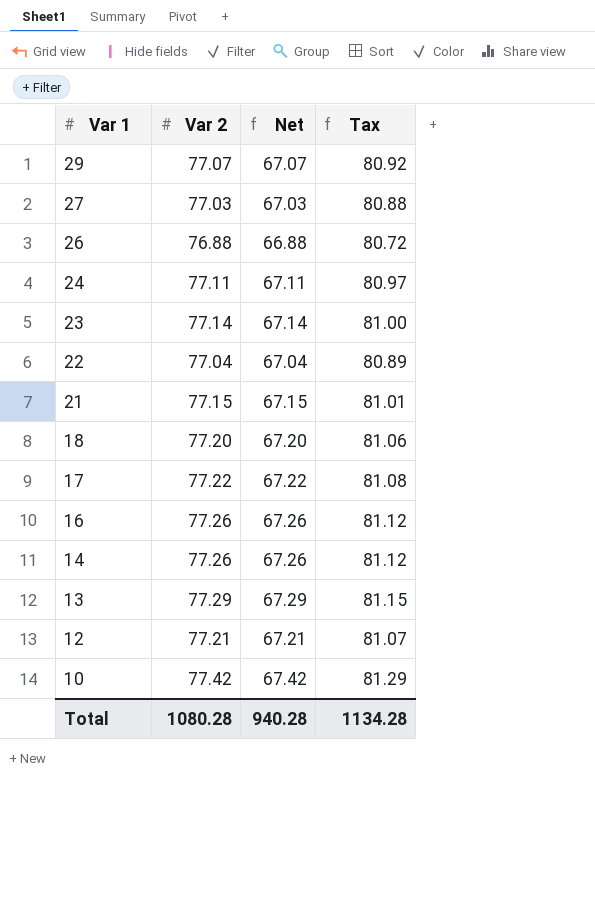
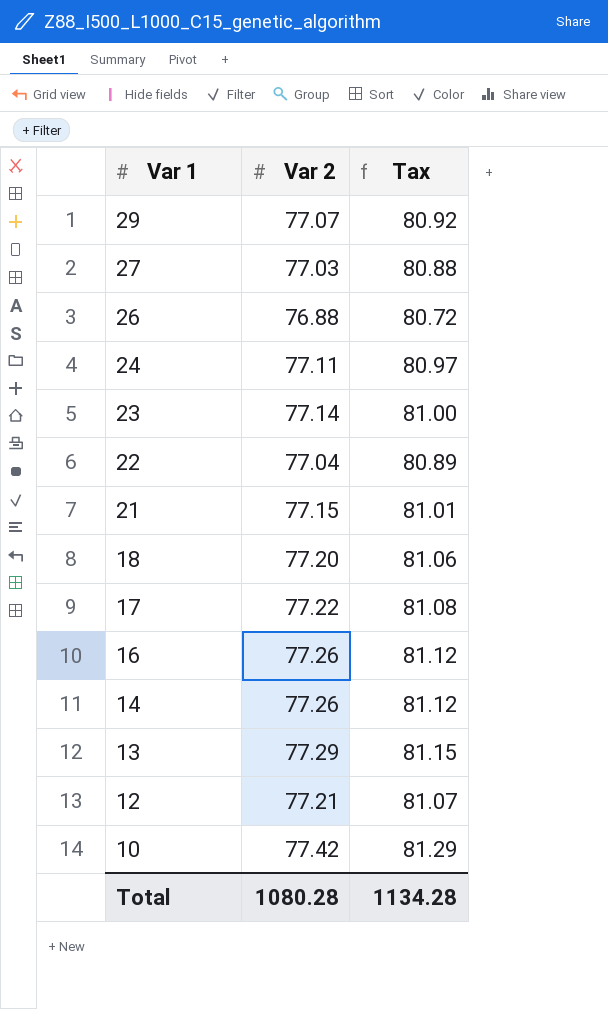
column Net | formula: [Var 2] - 10 -> none

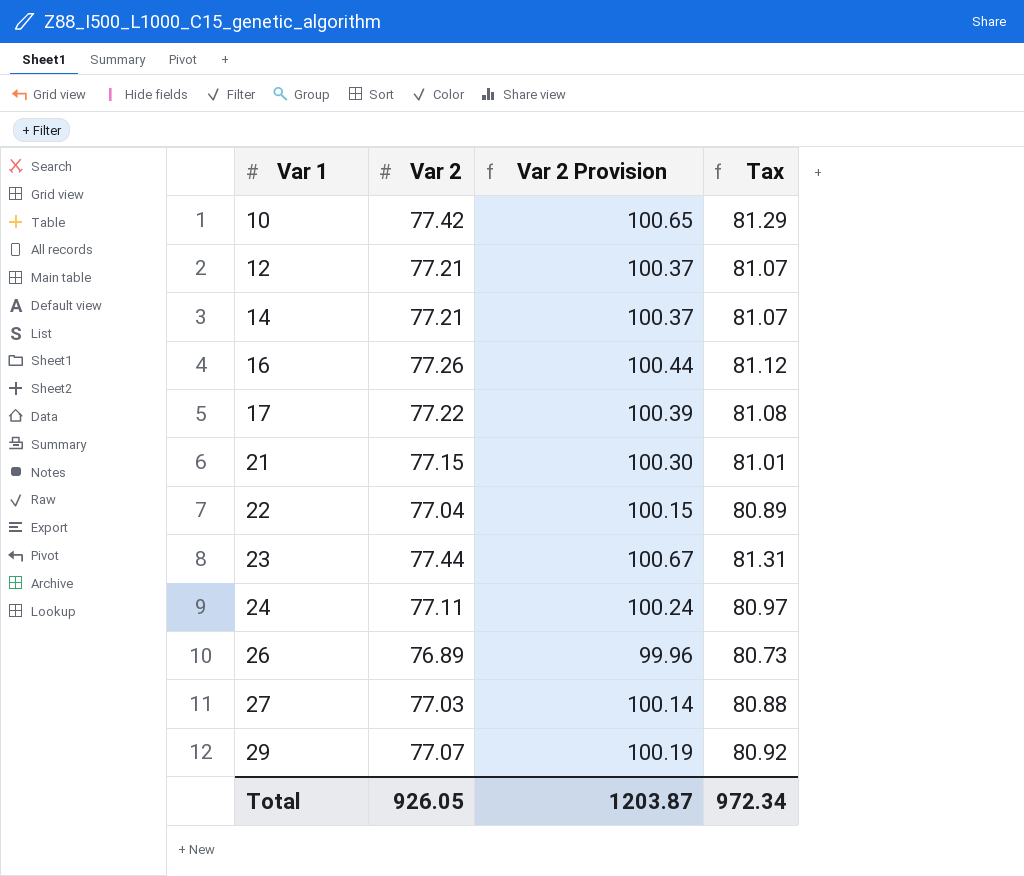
row order: Var 1 descending -> Var 1 ascending
column Var 2 Provision | formula: none -> [Var 2] * 1.3
row 18: 77.20 | 81.06 -> none
row 13: 77.29 | 81.15 -> none
14 | Var 2: 77.26 -> 77.21
14 | Tax: 81.12 -> 81.07
23 | Var 2: 77.14 -> 77.44
23 | Tax: 81.00 -> 81.31
26 | Var 2: 76.88 -> 76.89
26 | Tax: 80.72 -> 80.73
Total | Var 2: 1080.28 -> 926.05
Total | Tax: 1134.28 -> 972.34

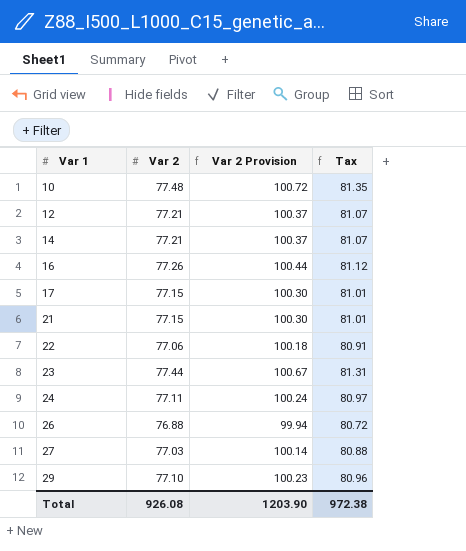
10 | Var 2: 77.42 -> 77.48
10 | Var 2 Provision: 100.65 -> 100.72
10 | Tax: 81.29 -> 81.35
17 | Var 2: 77.22 -> 77.15
17 | Var 2 Provision: 100.39 -> 100.30
17 | Tax: 81.08 -> 81.01
22 | Var 2: 77.04 -> 77.06
22 | Var 2 Provision: 100.15 -> 100.18
22 | Tax: 80.89 -> 80.91
26 | Var 2: 76.89 -> 76.88
26 | Var 2 Provision: 99.96 -> 99.94
26 | Tax: 80.73 -> 80.72
29 | Var 2: 77.07 -> 77.10
29 | Var 2 Provision: 100.19 -> 100.23
29 | Tax: 80.92 -> 80.96
Total | Var 2: 926.05 -> 926.08
Total | Var 2 Provision: 1203.87 -> 1203.90
Total | Tax: 972.34 -> 972.38

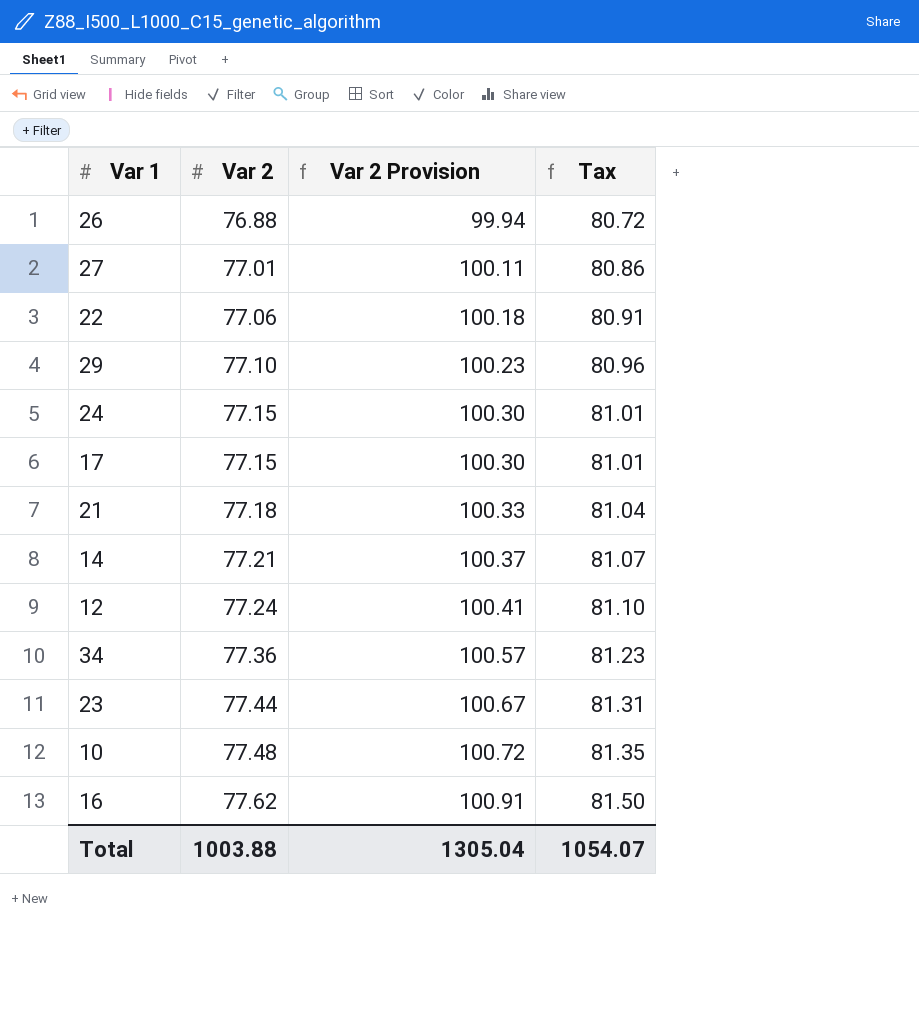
row order: Var 1 ascending -> Var 2 ascending
27 | Var 2: 77.03 -> 77.01
27 | Var 2 Provision: 100.14 -> 100.11
27 | Tax: 80.88 -> 80.86
24 | Var 2: 77.11 -> 77.15
24 | Var 2 Provision: 100.24 -> 100.30
24 | Tax: 80.97 -> 81.01
21 | Var 2: 77.15 -> 77.18
21 | Var 2 Provision: 100.30 -> 100.33
21 | Tax: 81.01 -> 81.04
12 | Var 2: 77.21 -> 77.24
12 | Var 2 Provision: 100.37 -> 100.41
12 | Tax: 81.07 -> 81.10
row 34: none -> 77.36 | 100.57 | 81.23
16 | Var 2: 77.26 -> 77.62
16 | Var 2 Provision: 100.44 -> 100.91
16 | Tax: 81.12 -> 81.50
Total | Var 2: 926.08 -> 1003.88
Total | Var 2 Provision: 1203.90 -> 1305.04
Total | Tax: 972.38 -> 1054.07

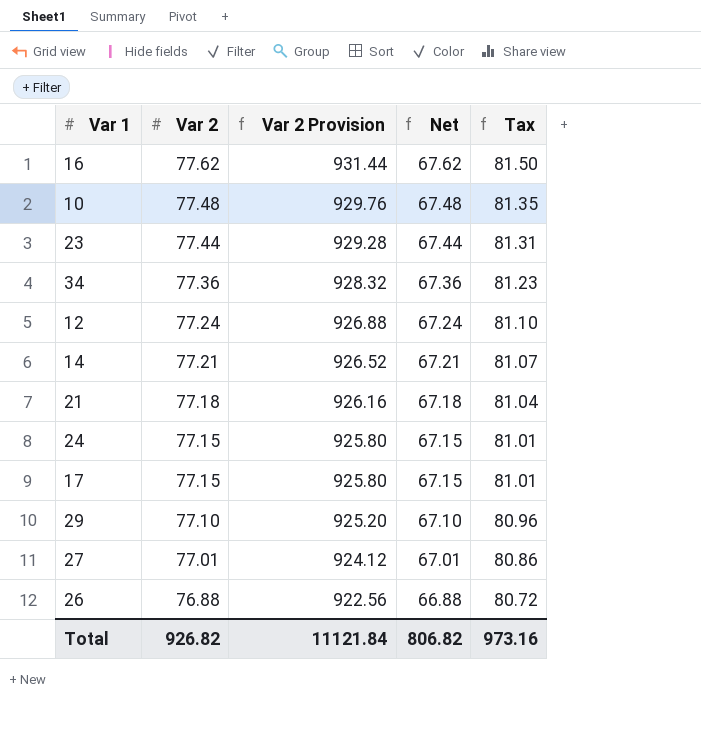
row order: Var 2 ascending -> Var 2 descending
column Var 2 Provision | formula: [Var 2] * 1.3 -> [Var 2] * 12
column Net | formula: none -> [Var 2] - 10
row 22: 77.06 | 100.18 | 80.91 -> none
Total | Var 2: 1003.88 -> 926.82
Total | Var 2 Provision: 1305.04 -> 11121.84
Total | Tax: 1054.07 -> 973.16

